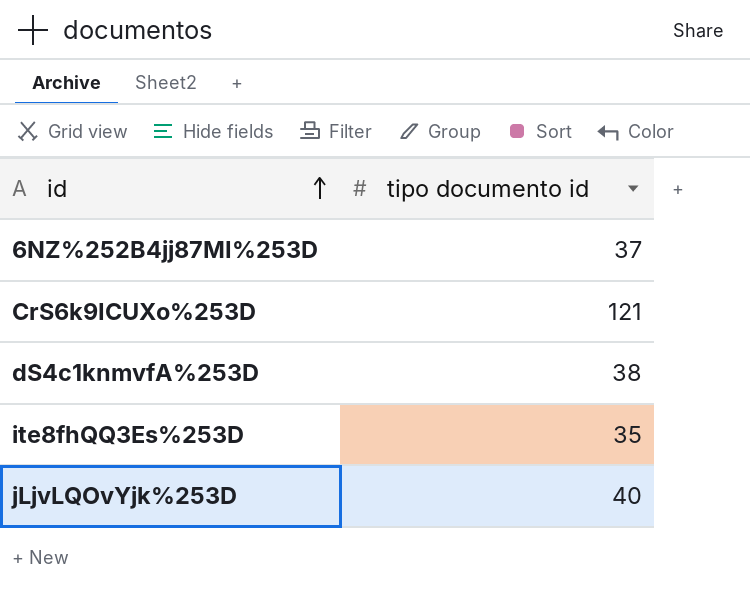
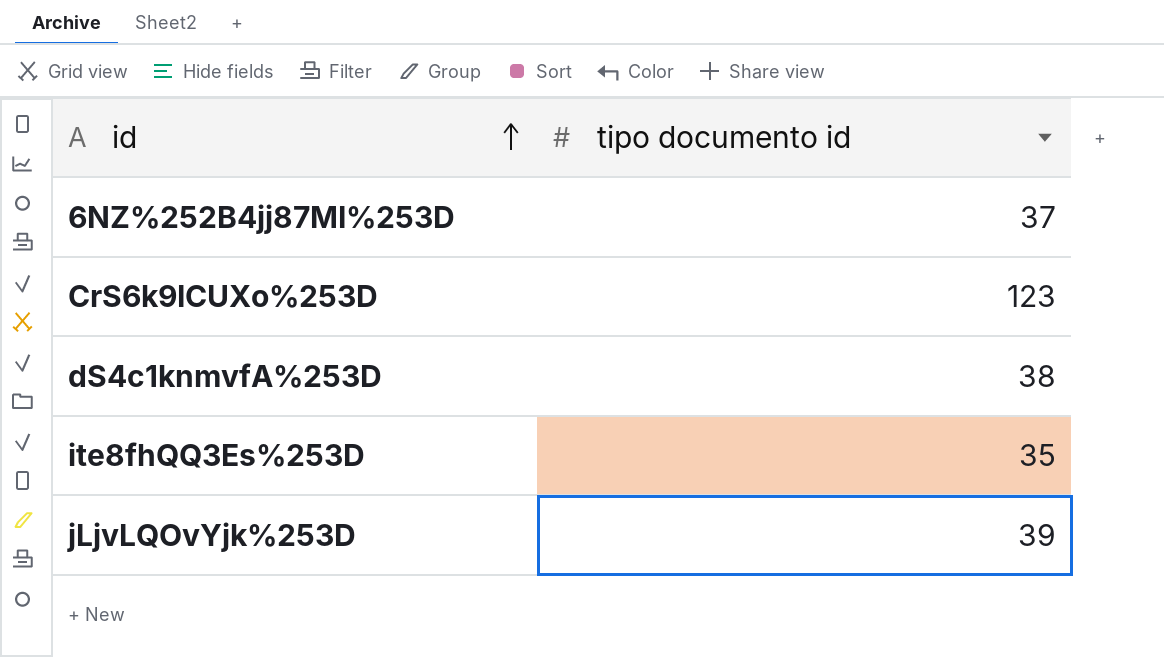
CrS6k9ICUXo%253D | tipo documento id: 121 -> 123
jLjvLQOvYjk%253D | tipo documento id: 40 -> 39

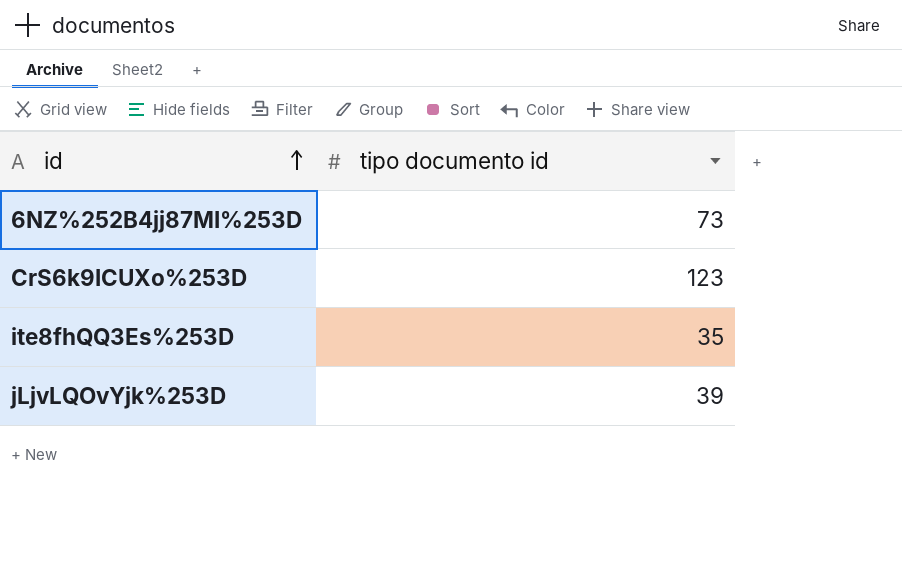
row dS4c1knmvfA%253D: 38 -> none
6NZ%252B4jj87MI%253D | tipo documento id: 37 -> 73

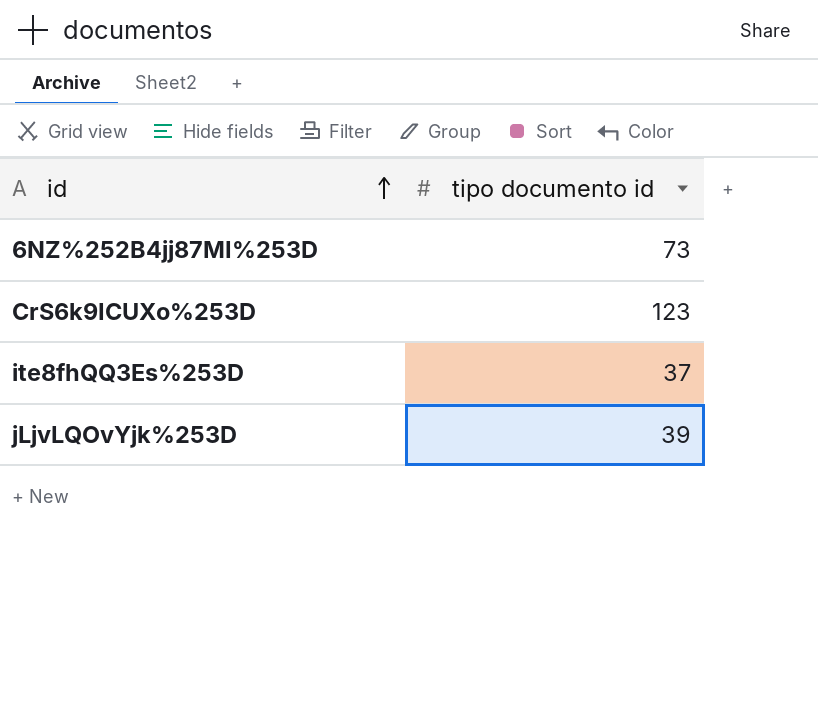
ite8fhQQ3Es%253D | tipo documento id: 35 -> 37

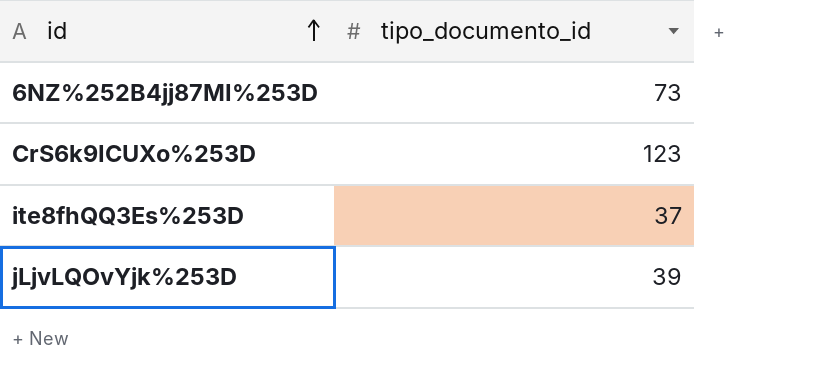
column name: tipo documento id -> tipo_documento_id

